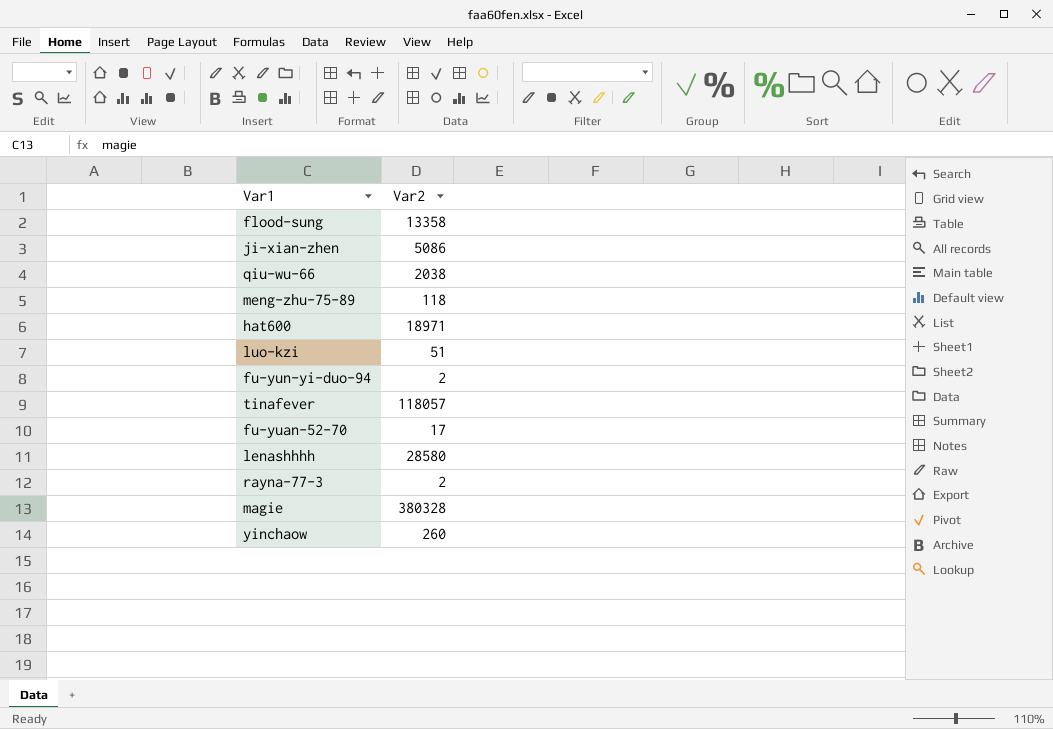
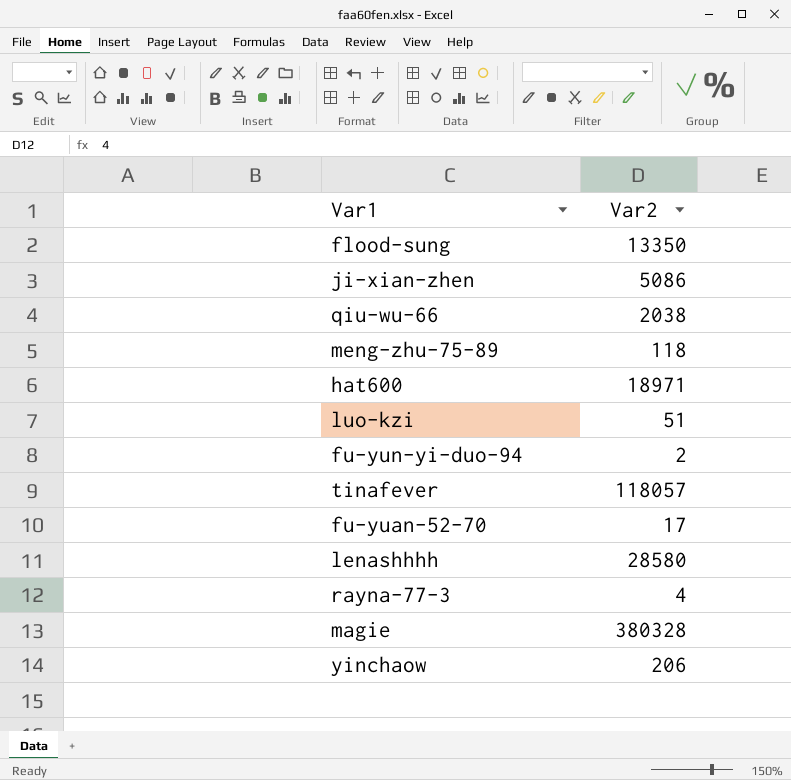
flood-sung | Var2: 13358 -> 13350
rayna-77-3 | Var2: 2 -> 4
yinchaow | Var2: 260 -> 206

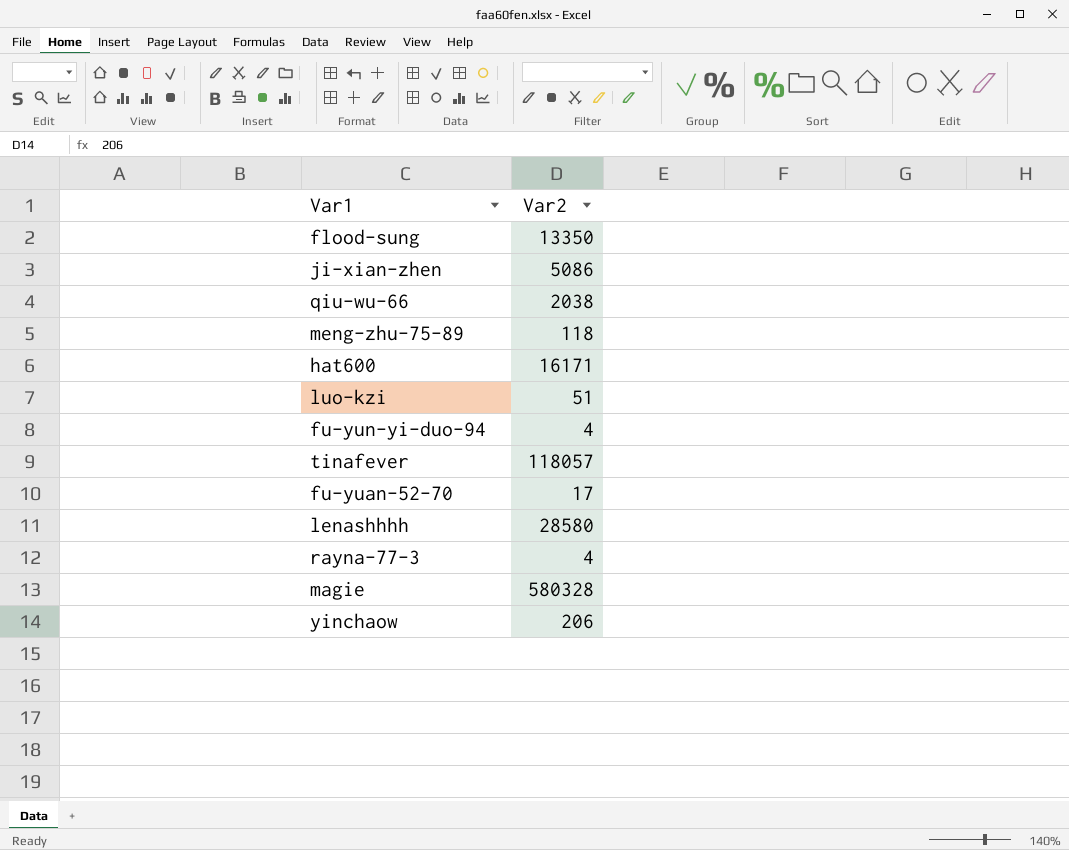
hat600 | Var2: 18971 -> 16171
fu-yun-yi-duo-94 | Var2: 2 -> 4
magie | Var2: 380328 -> 580328

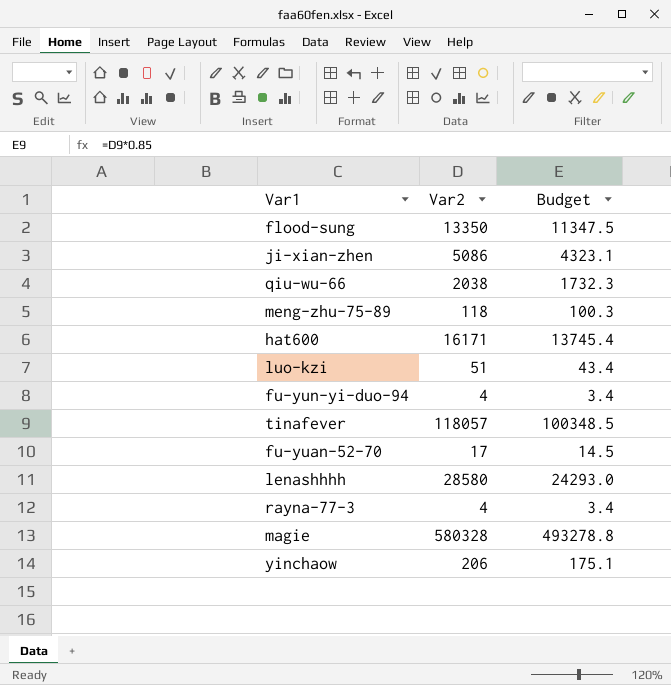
column Budget | formula: none -> [Var2] * 0.85

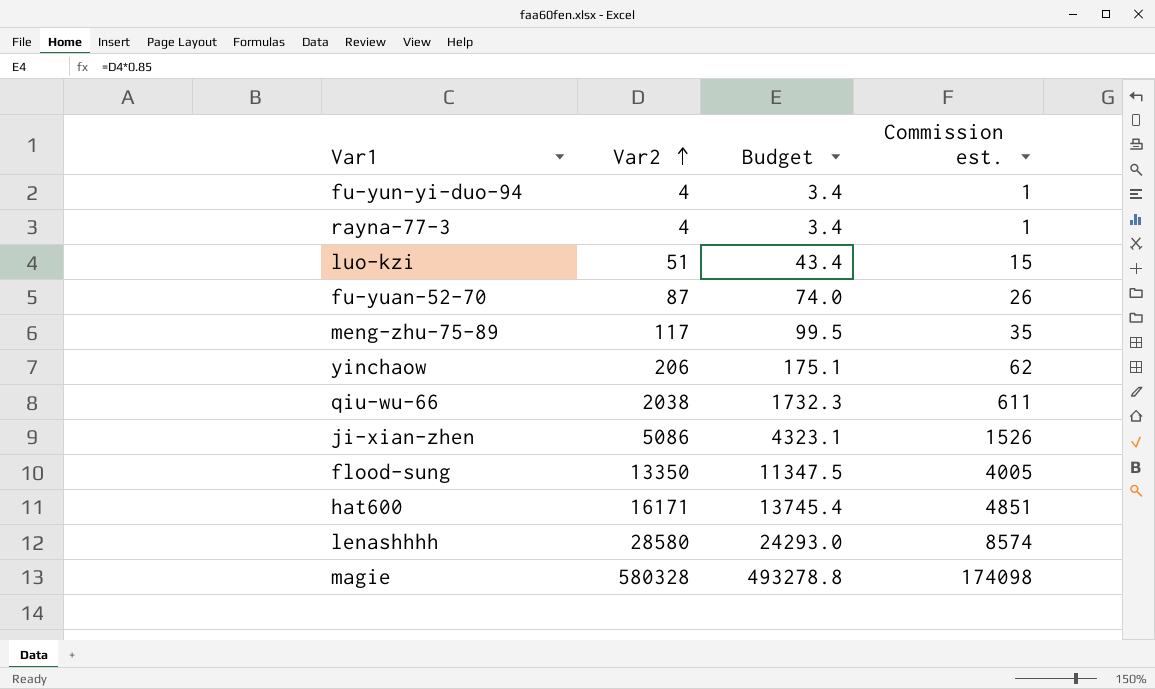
row order: none -> Var2 ascending
column Commission est. | formula: none -> [Var2] * 0.3
row tinafever: 118057 | 100348.5 -> none
fu-yuan-52-70 | Var2: 17 -> 87
fu-yuan-52-70 | Budget: 14.5 -> 74.0
meng-zhu-75-89 | Var2: 118 -> 117
meng-zhu-75-89 | Budget: 100.3 -> 99.5

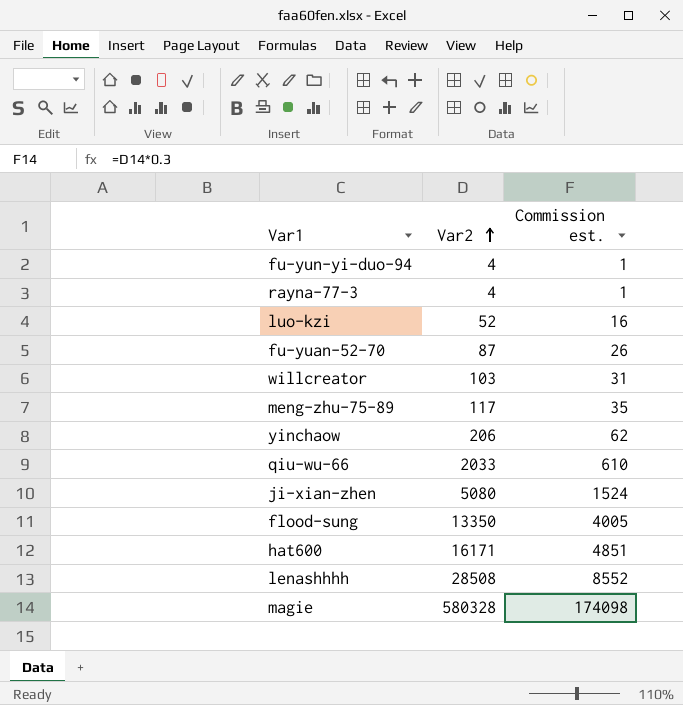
column Budget | formula: [Var2] * 0.85 -> none
luo-kzi | Var2: 51 -> 52
luo-kzi | Commission est.: 15 -> 16
row willcreator: none -> 103 | 31
qiu-wu-66 | Var2: 2038 -> 2033
qiu-wu-66 | Commission est.: 611 -> 610
ji-xian-zhen | Var2: 5086 -> 5080
ji-xian-zhen | Commission est.: 1526 -> 1524
lenashhhh | Var2: 28580 -> 28508
lenashhhh | Commission est.: 8574 -> 8552

